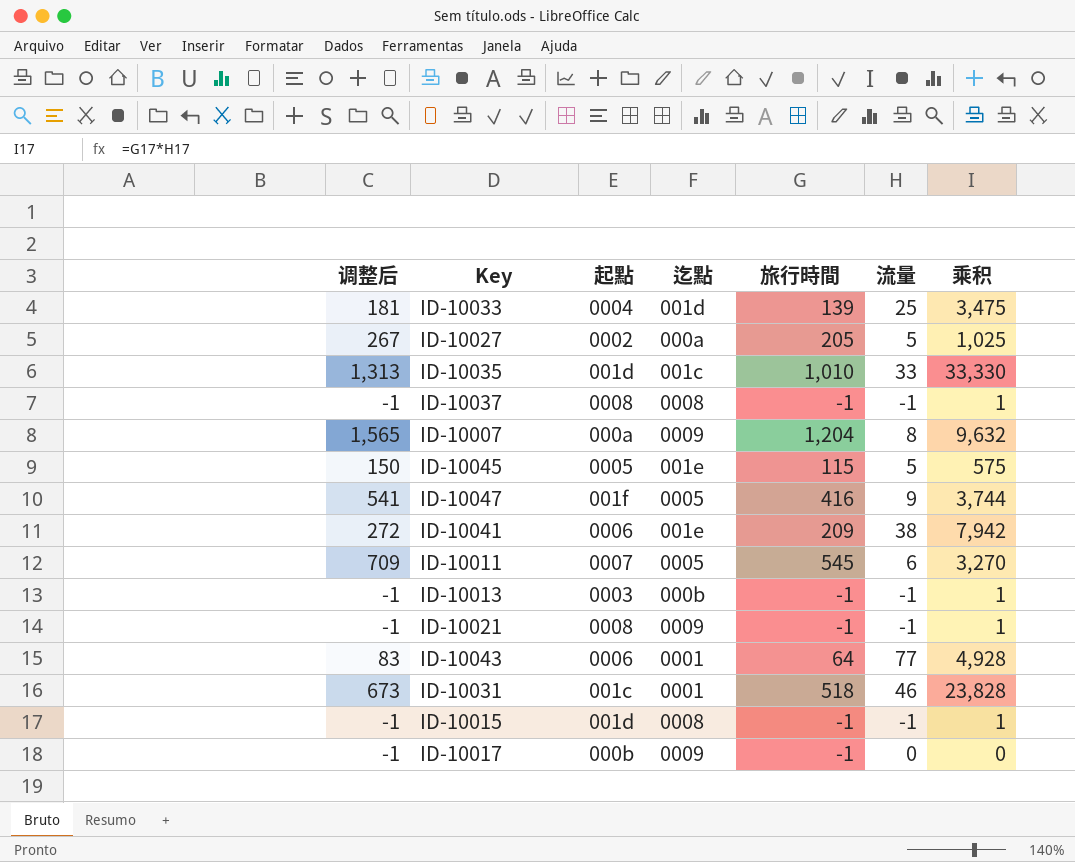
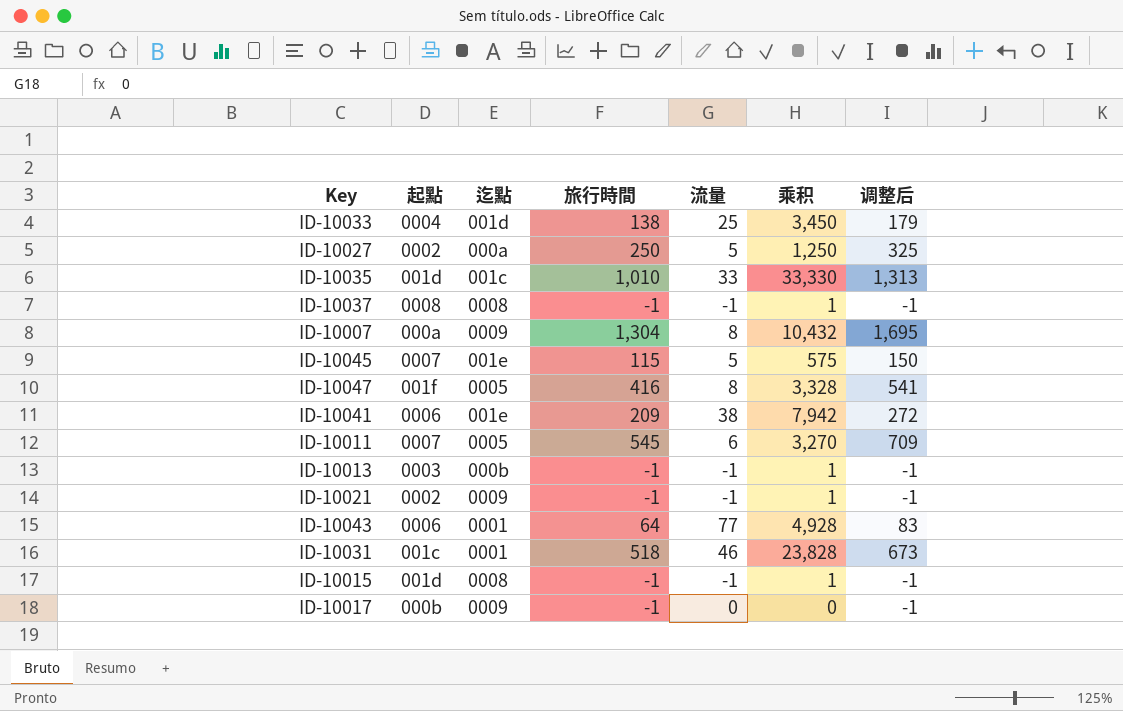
column 调整后 | position: 1 -> 7
ID-10033 | 旅行時間: 139 -> 138
ID-10033 | 乘积: 3,475 -> 3,450
ID-10033 | 调整后: 181 -> 179
ID-10027 | 旅行時間: 205 -> 250
ID-10027 | 乘积: 1,025 -> 1,250
ID-10027 | 调整后: 267 -> 325
ID-10007 | 旅行時間: 1,204 -> 1,304
ID-10007 | 乘积: 9,632 -> 10,432
ID-10007 | 调整后: 1,565 -> 1,695
ID-10045 | 起點: 0005 -> 0007
ID-10047 | 流量: 9 -> 8
ID-10047 | 乘积: 3,744 -> 3,328
ID-10021 | 起點: 0008 -> 0002

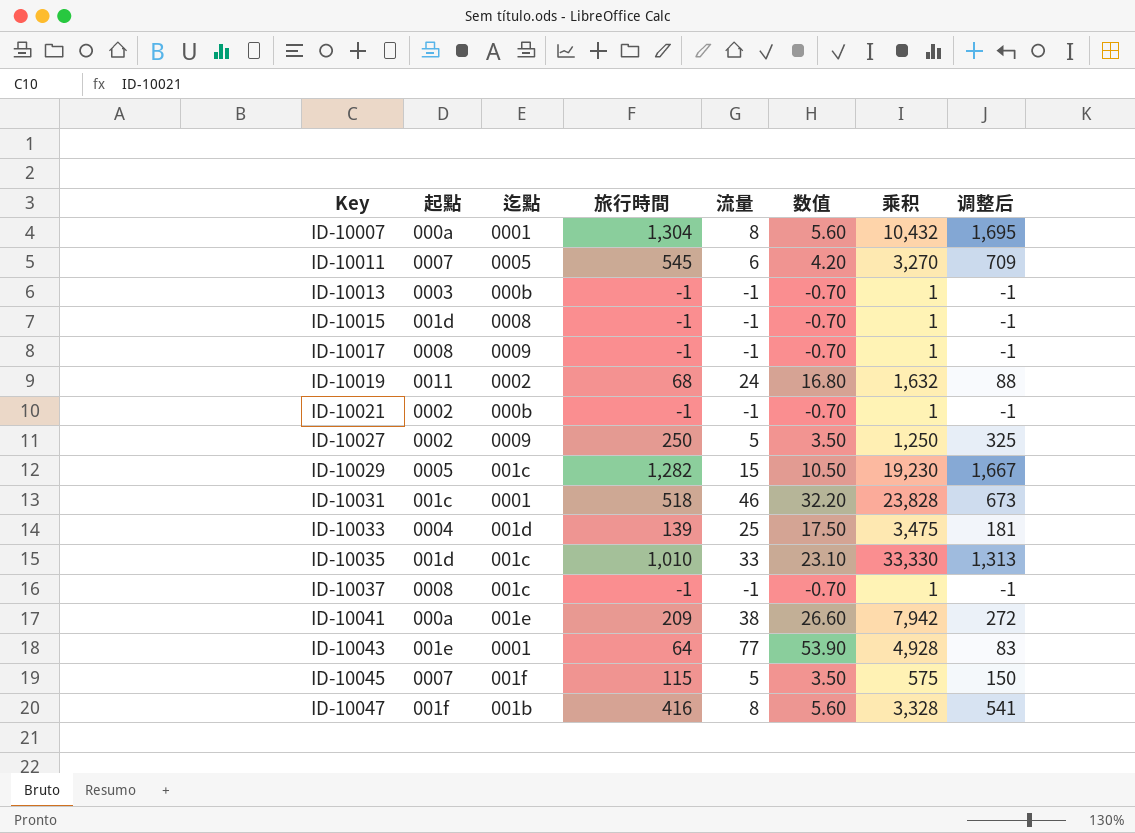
row order: none -> Key ascending
column 数值 | formula: none -> [流量] * 0.7
ID-10007 | 迄點: 0009 -> 0001
ID-10017 | 起點: 000b -> 0008
ID-10017 | 流量: 0 -> -1
ID-10017 | 乘积: 0 -> 1
row ID-10019: none -> 0011 | 0002 | 68 | 24 | 16.80 | 1,632 | 88
ID-10021 | 迄點: 0009 -> 000b
ID-10027 | 迄點: 000a -> 0009
row ID-10029: none -> 0005 | 001c | 1,282 | 15 | 10.50 | 19,230 | 1,667
ID-10033 | 旅行時間: 138 -> 139
ID-10033 | 乘积: 3,450 -> 3,475
ID-10033 | 调整后: 179 -> 181
ID-10037 | 迄點: 0008 -> 001c
ID-10041 | 起點: 0006 -> 000a
ID-10043 | 起點: 0006 -> 001e
ID-10045 | 迄點: 001e -> 001f
ID-10047 | 迄點: 0005 -> 001b

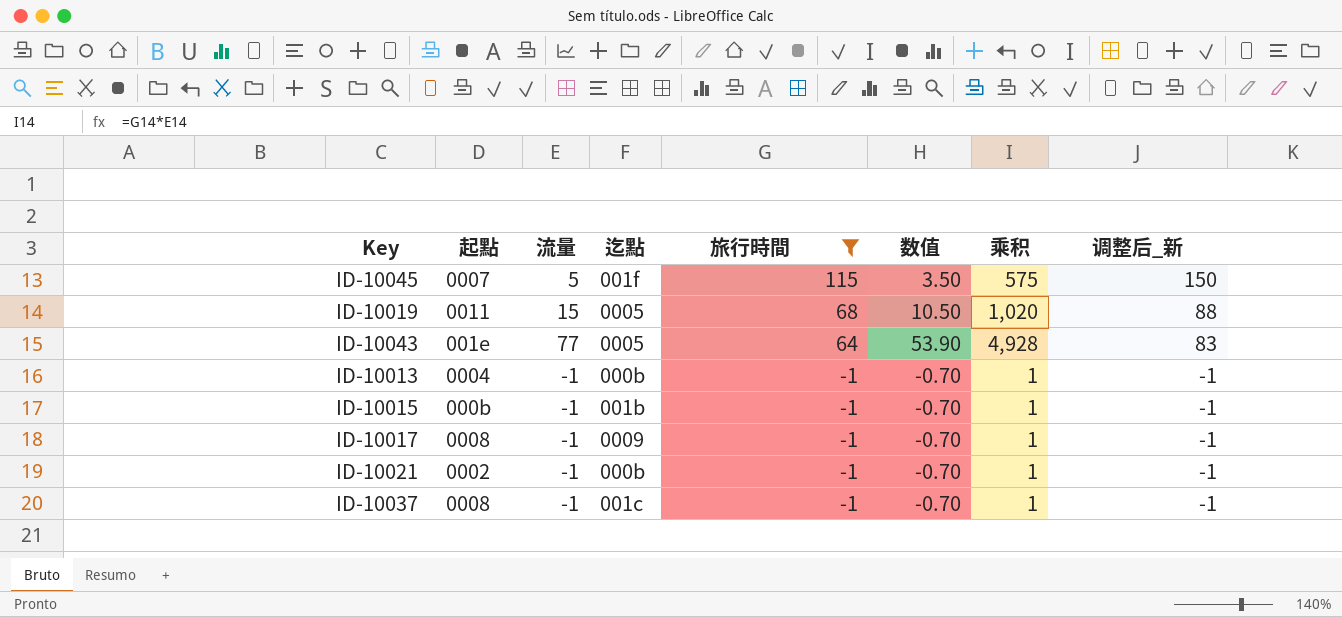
filter: none -> 旅行時間 <= 115
row order: Key ascending -> 旅行時間 descending
column 流量 | position: 5 -> 3
column name: 调整后 -> 调整后_新
ID-10019 | 流量: 24 -> 15
ID-10019 | 迄點: 0002 -> 0005
ID-10019 | 数值: 16.80 -> 10.50
ID-10019 | 乘积: 1,632 -> 1,020
ID-10043 | 迄點: 0001 -> 0005
ID-10013 | 起點: 0003 -> 0004
ID-10015 | 起點: 001d -> 000b
ID-10015 | 迄點: 0008 -> 001b

